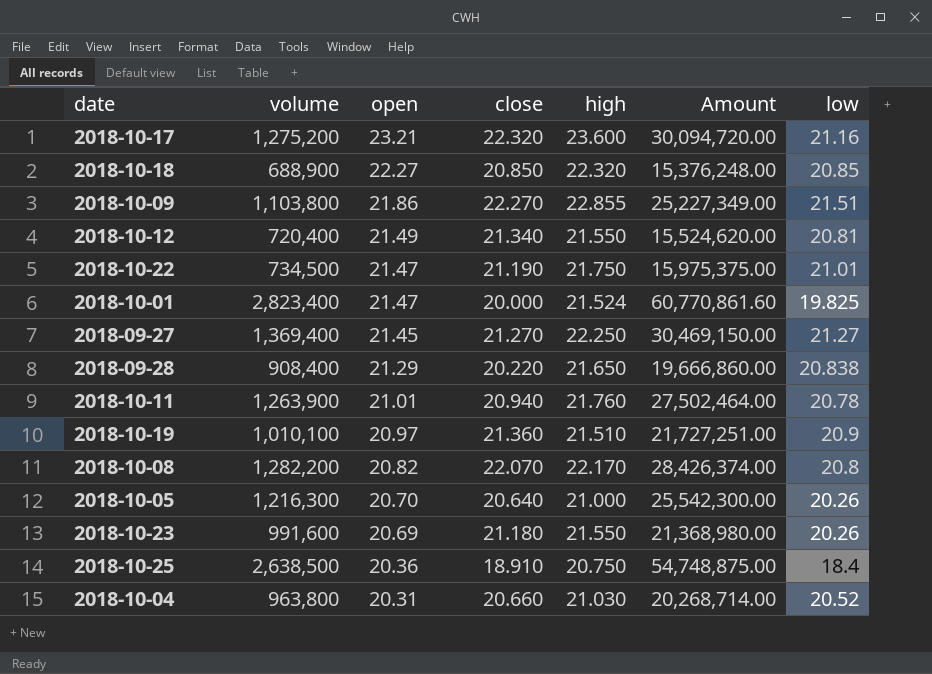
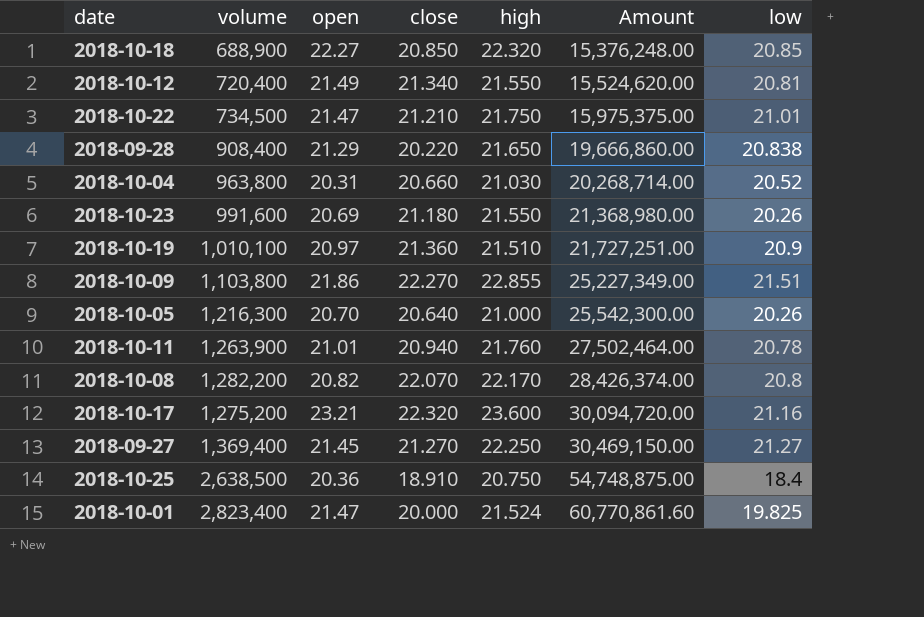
row order: open descending -> Amount ascending
2018-10-22 | close: 21.190 -> 21.210

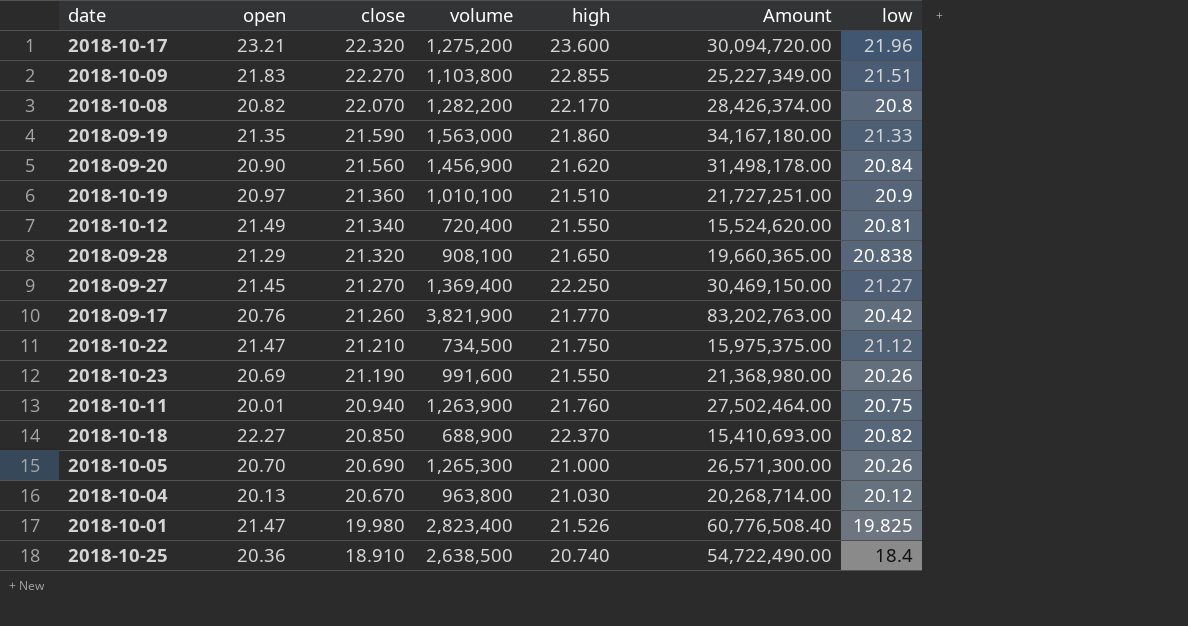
row order: Amount ascending -> close descending
column volume | position: 2 -> 4
2018-10-17 | low: 21.16 -> 21.96
2018-10-09 | open: 21.86 -> 21.83
row 2018-09-19: none -> 21.35 | 21.590 | 1,563,000 | 21.860 | 34,167,180.00 | 21.33
row 2018-09-20: none -> 20.90 | 21.560 | 1,456,900 | 21.620 | 31,498,178.00 | 20.84
2018-09-28 | close: 20.220 -> 21.320
2018-09-28 | volume: 908,400 -> 908,100
2018-09-28 | Amount: 19,666,860.00 -> 19,660,365.00
row 2018-09-17: none -> 20.76 | 21.260 | 3,821,900 | 21.770 | 83,202,763.00 | 20.42
2018-10-22 | low: 21.01 -> 21.12
2018-10-23 | close: 21.180 -> 21.190
2018-10-11 | open: 21.01 -> 20.01
2018-10-11 | low: 20.78 -> 20.75
2018-10-18 | high: 22.320 -> 22.370
2018-10-18 | Amount: 15,376,248.00 -> 15,410,693.00
2018-10-18 | low: 20.85 -> 20.82
2018-10-05 | close: 20.640 -> 20.690
2018-10-05 | volume: 1,216,300 -> 1,265,300
2018-10-05 | Amount: 25,542,300.00 -> 26,571,300.00
2018-10-04 | open: 20.31 -> 20.13
2018-10-04 | close: 20.660 -> 20.670
2018-10-04 | low: 20.52 -> 20.12
2018-10-01 | close: 20.000 -> 19.980
2018-10-01 | high: 21.524 -> 21.526
2018-10-01 | Amount: 60,770,861.60 -> 60,776,508.40
2018-10-25 | high: 20.750 -> 20.740
2018-10-25 | Amount: 54,748,875.00 -> 54,722,490.00

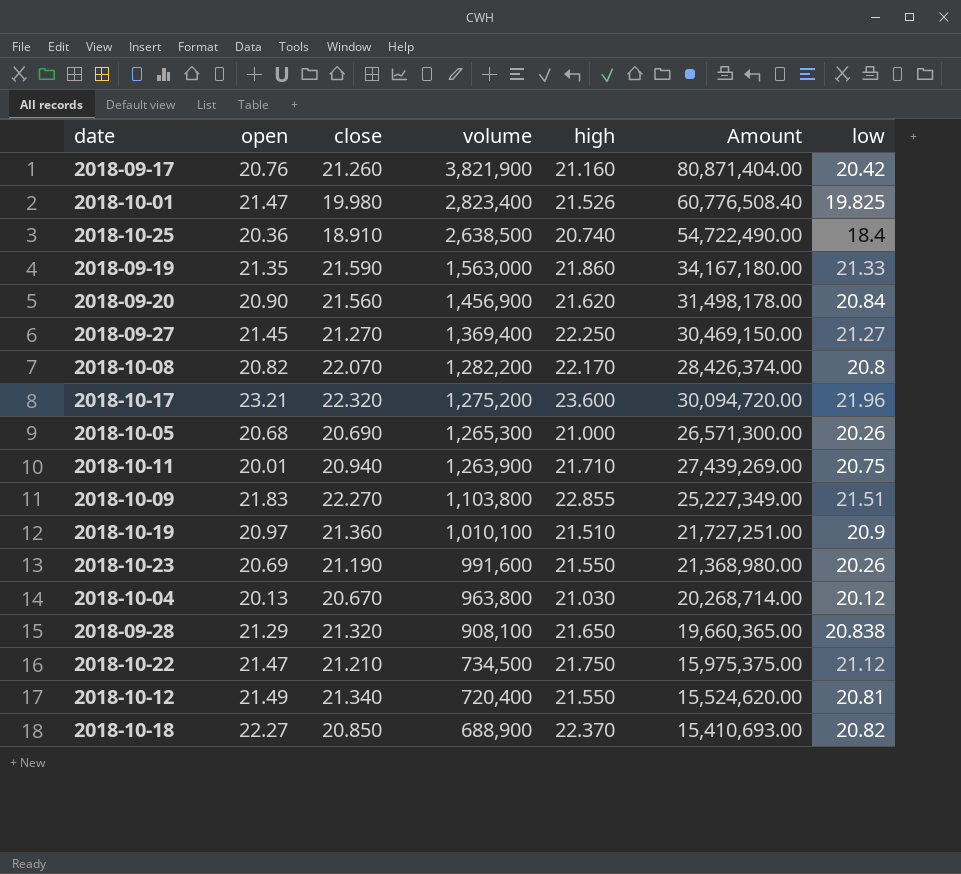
row order: close descending -> volume descending
2018-09-17 | high: 21.770 -> 21.160
2018-09-17 | Amount: 83,202,763.00 -> 80,871,404.00
2018-10-05 | open: 20.70 -> 20.68
2018-10-11 | high: 21.760 -> 21.710
2018-10-11 | Amount: 27,502,464.00 -> 27,439,269.00

